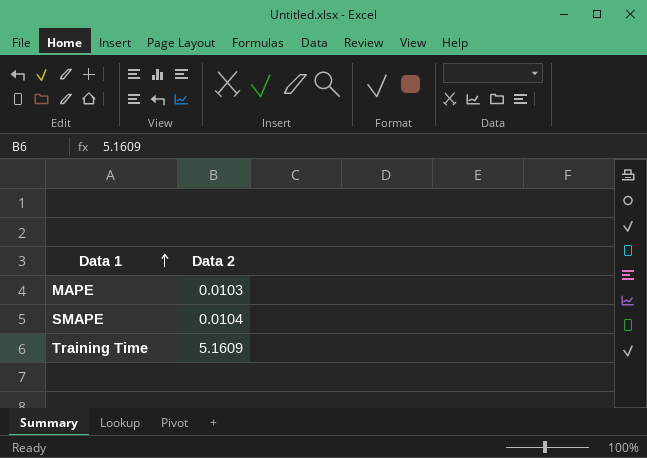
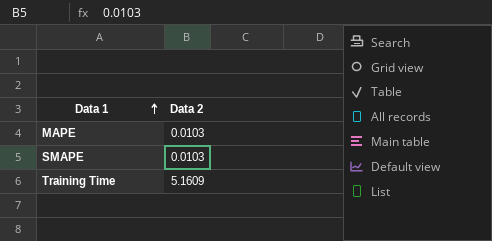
SMAPE | Data 2: 0.0104 -> 0.0103

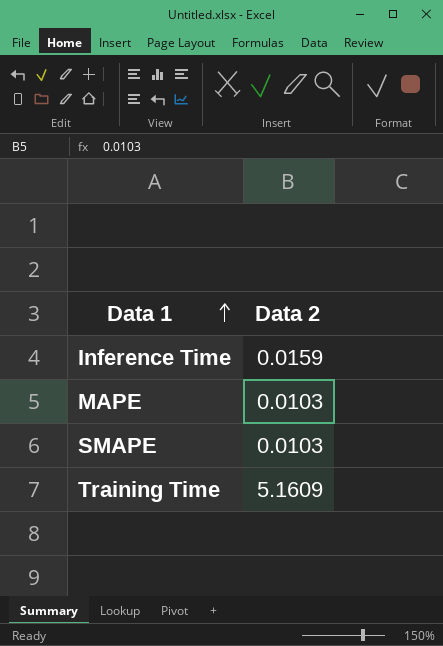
row Inference Time: none -> 0.0159

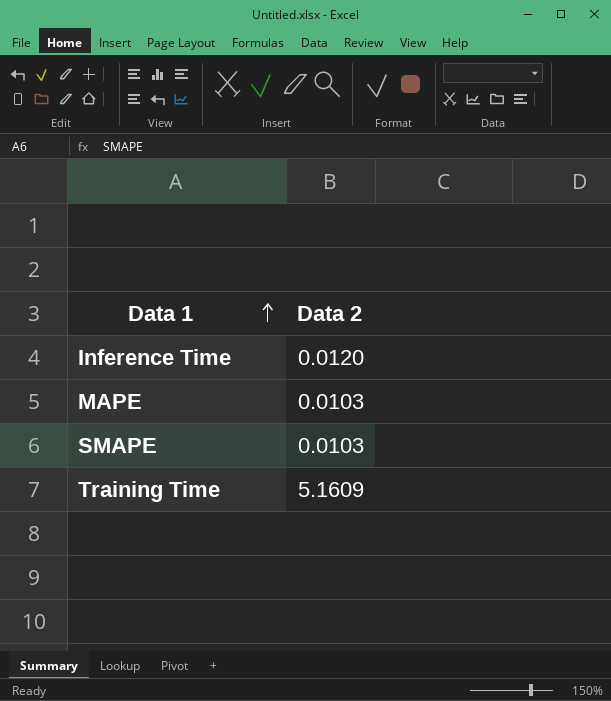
Inference Time | Data 2: 0.0159 -> 0.0120

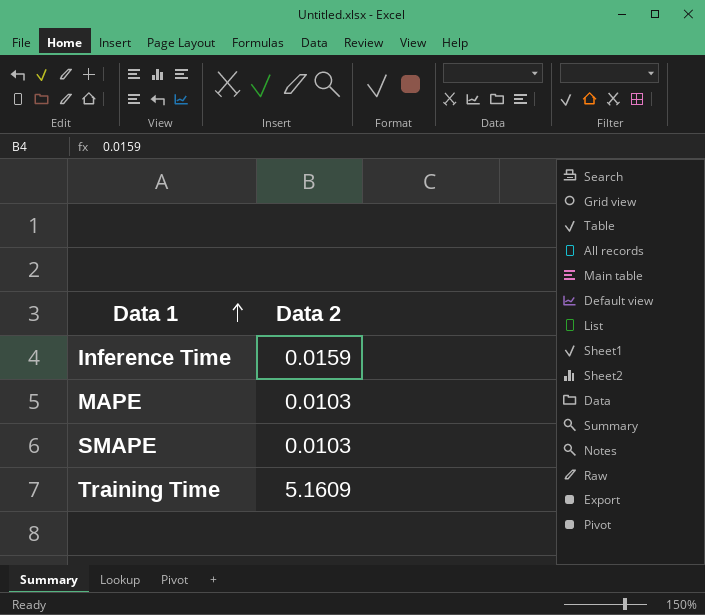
Inference Time | Data 2: 0.0120 -> 0.0159

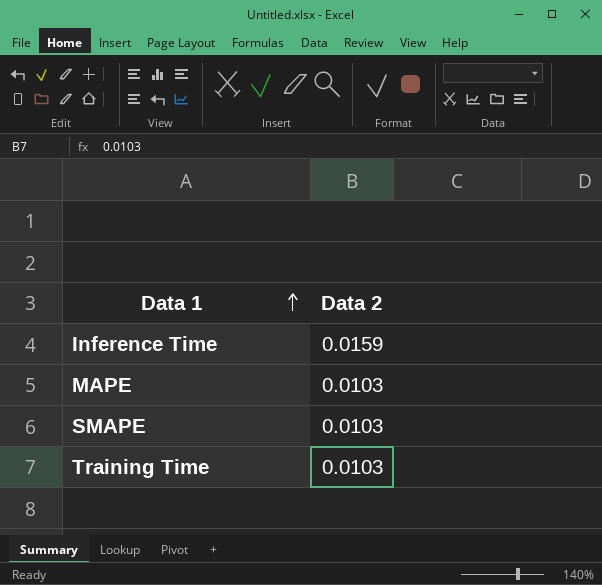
Training Time | Data 2: 5.1609 -> 0.0103

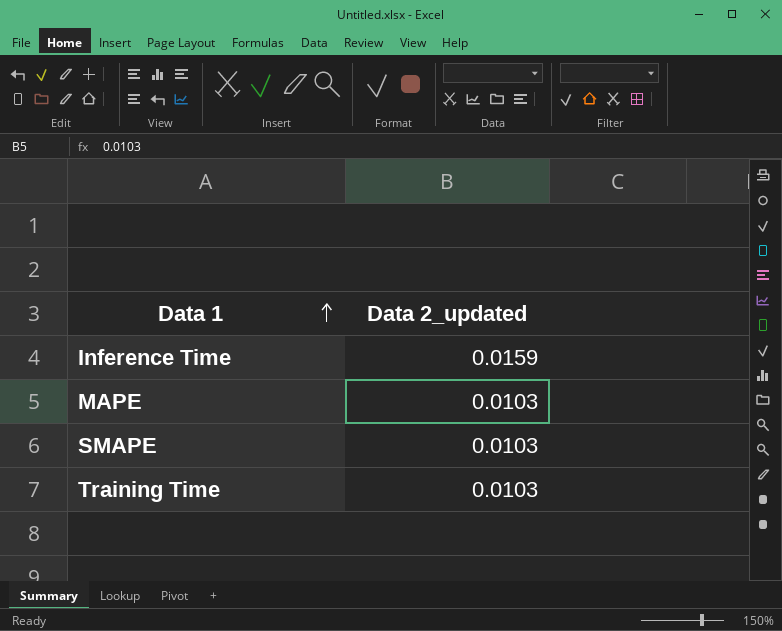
column name: Data 2 -> Data 2_updated

